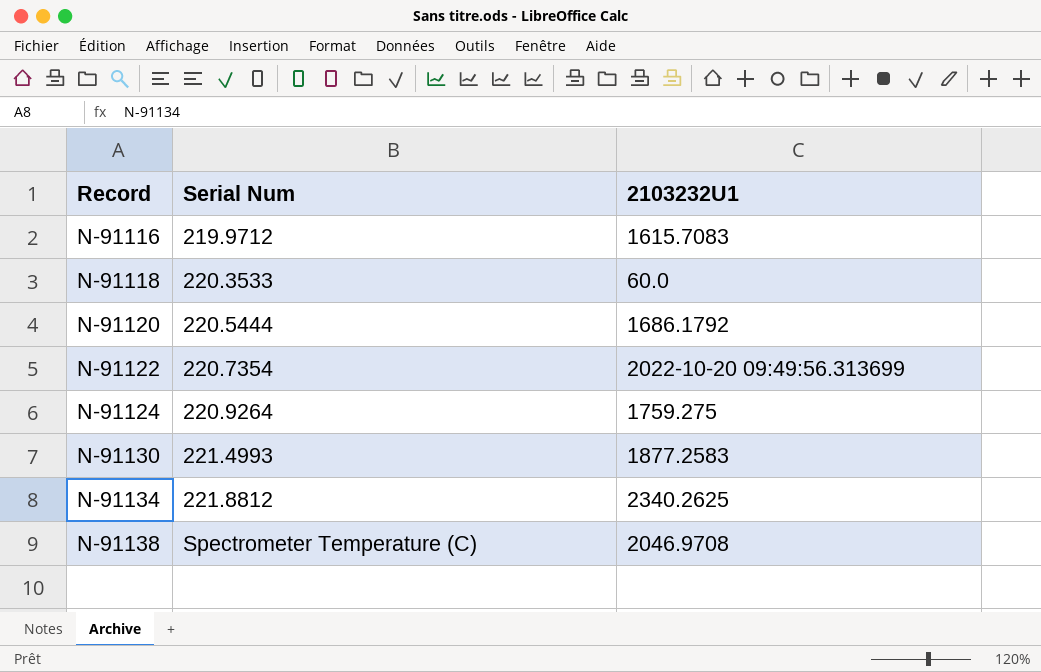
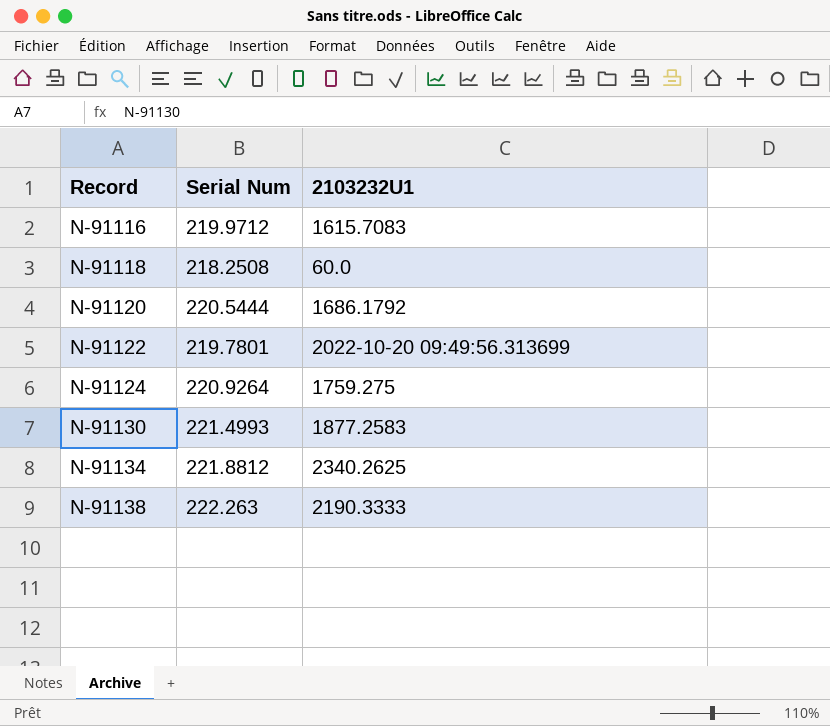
N-91118 | Serial Num: 220.3533 -> 218.2508
N-91122 | Serial Num: 220.7354 -> 219.7801
N-91138 | Serial Num: Spectrometer Temperature (C) -> 222.263
N-91138 | 2103232U1: 2046.9708 -> 2190.3333

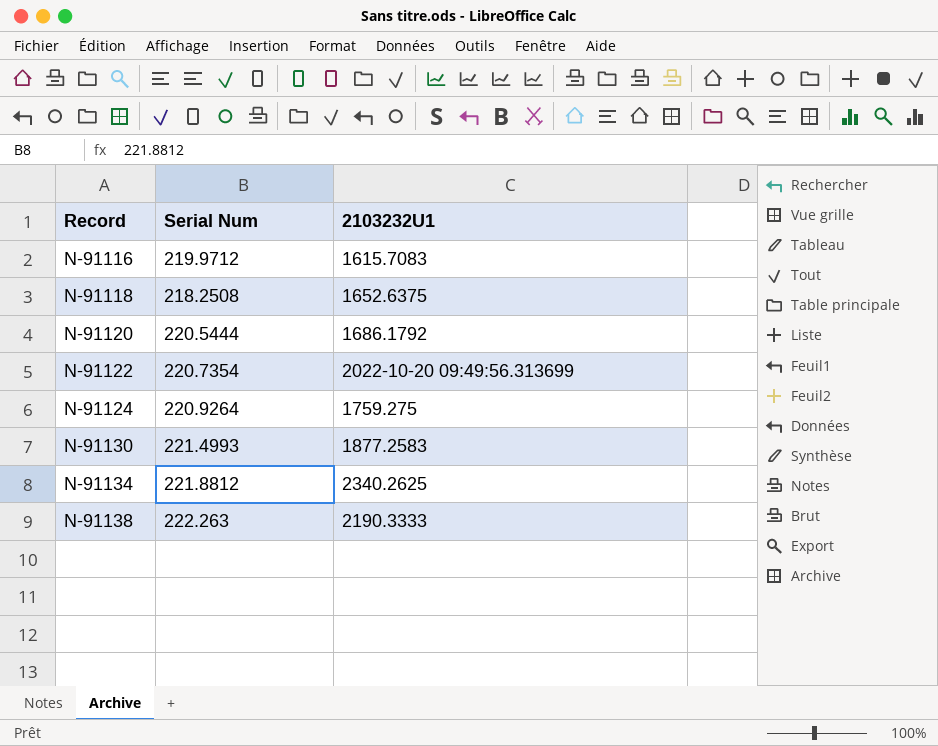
N-91118 | 2103232U1: 60.0 -> 1652.6375
N-91122 | Serial Num: 219.7801 -> 220.7354

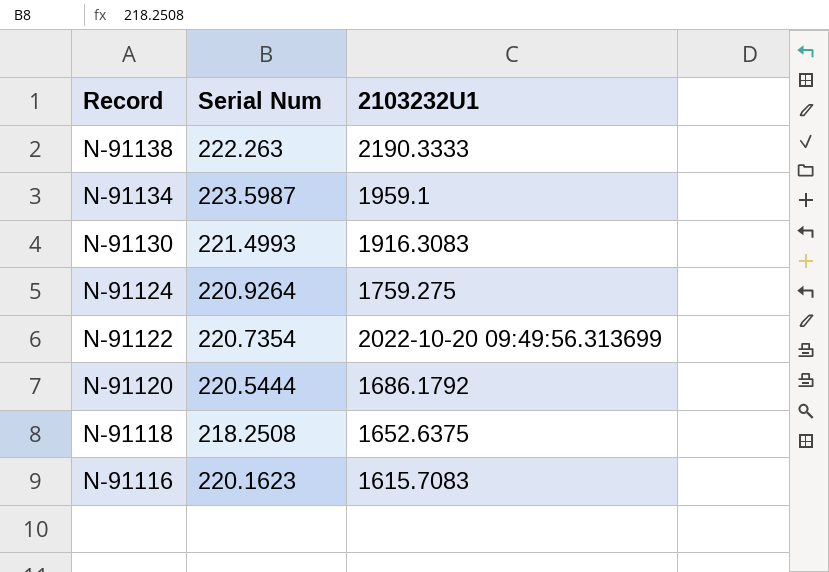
row order: Record ascending -> Record descending
N-91134 | Serial Num: 221.8812 -> 223.5987
N-91134 | 2103232U1: 2340.2625 -> 1959.1
N-91130 | 2103232U1: 1877.2583 -> 1916.3083
N-91116 | Serial Num: 219.9712 -> 220.1623

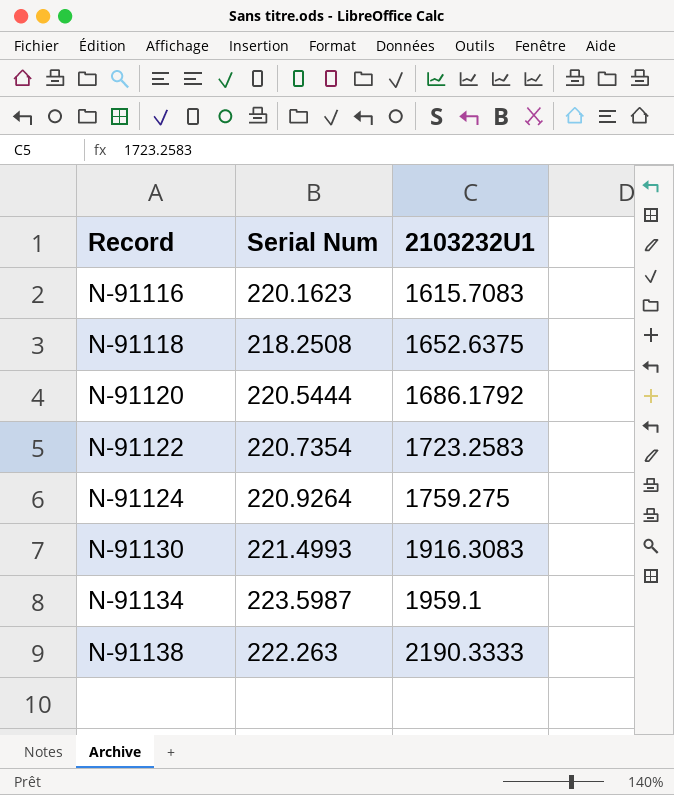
row order: Record descending -> Record ascending
N-91122 | 2103232U1: 2022-10-20 09:49:56.313699 -> 1723.2583

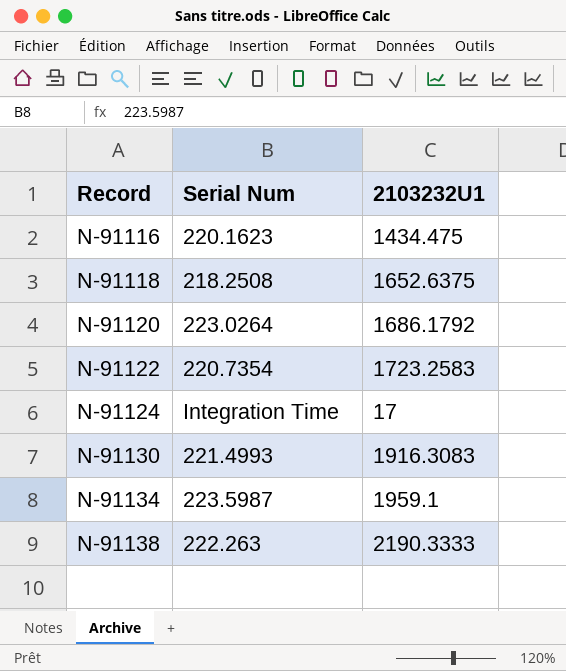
N-91116 | 2103232U1: 1615.7083 -> 1434.475
N-91120 | Serial Num: 220.5444 -> 223.0264
N-91124 | Serial Num: 220.9264 -> Integration Time
N-91124 | 2103232U1: 1759.275 -> 17

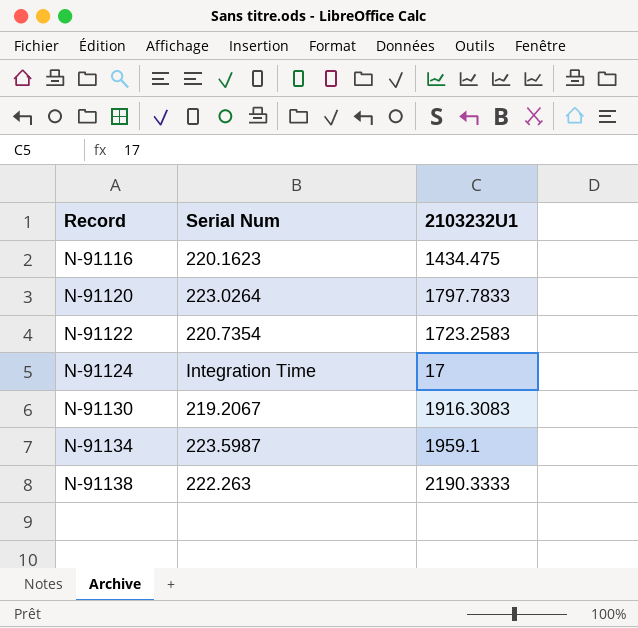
row N-91118: 218.2508 | 1652.6375 -> none
N-91120 | 2103232U1: 1686.1792 -> 1797.7833
N-91130 | Serial Num: 221.4993 -> 219.2067

